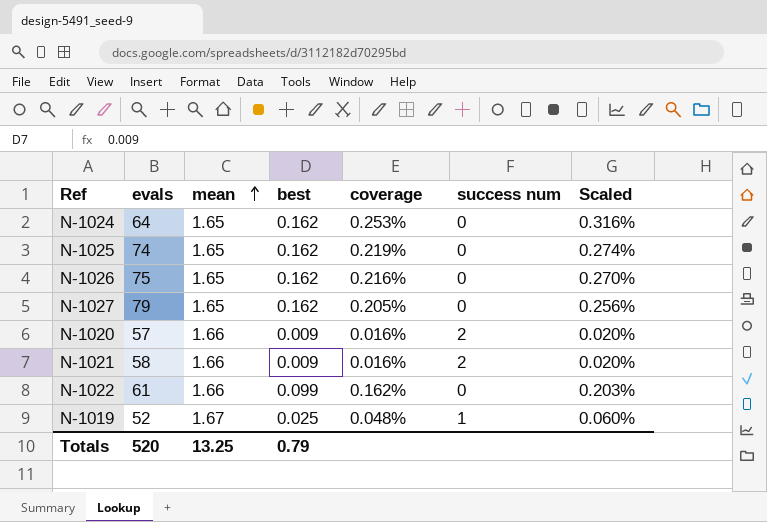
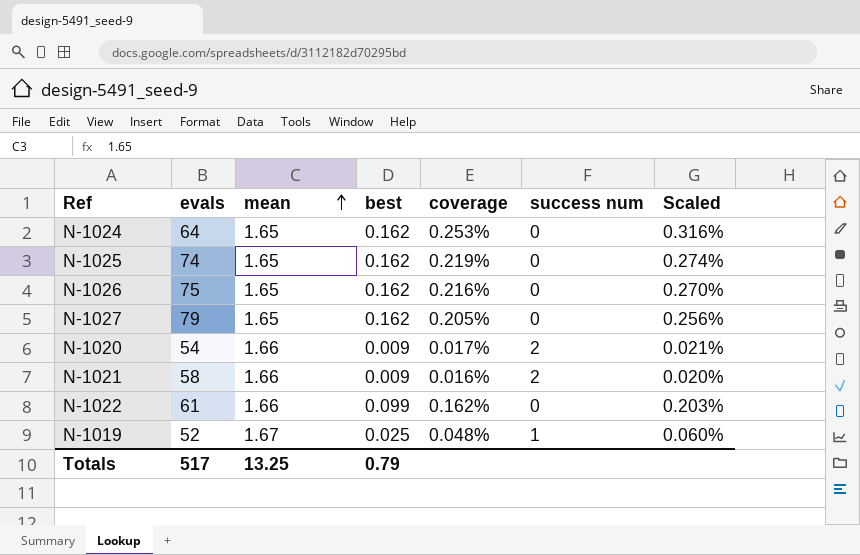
N-1020 | evals: 57 -> 54
N-1020 | coverage: 0.016% -> 0.017%
N-1020 | Scaled: 0.020% -> 0.021%
Totals | evals: 520 -> 517

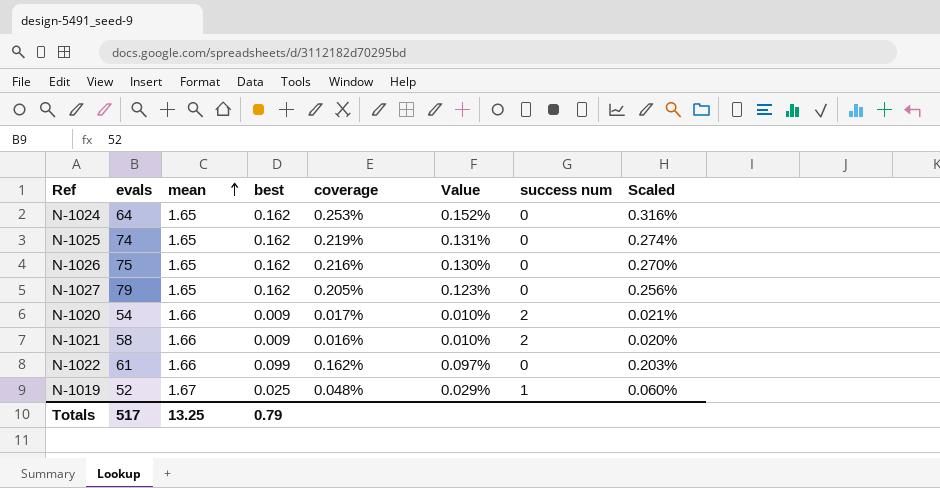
column Value | formula: none -> [coverage] * 0.6

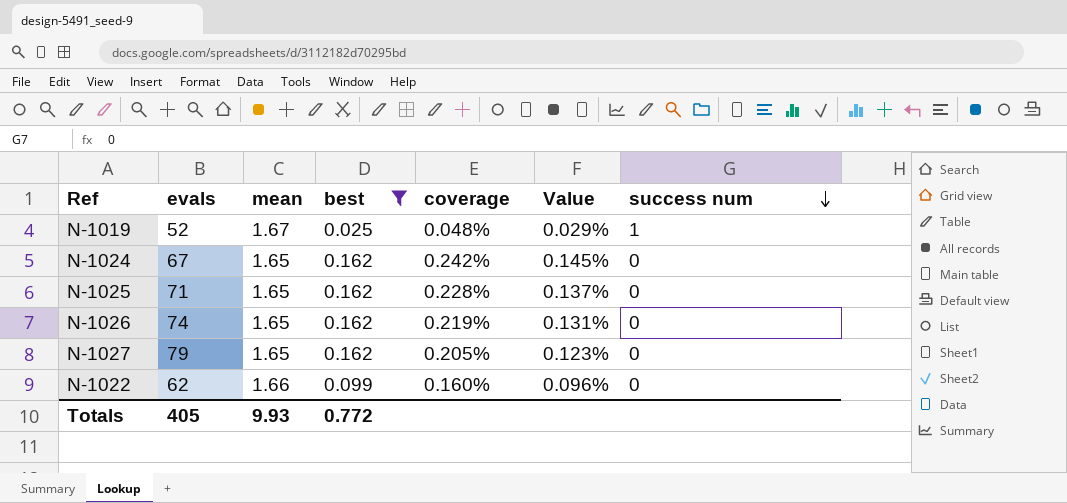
filter: none -> best != 0.009
row order: mean ascending -> success num descending
column Scaled | formula: [coverage] * 1.25 -> none
N-1024 | evals: 64 -> 67
N-1024 | coverage: 0.253% -> 0.242%
N-1024 | Value: 0.152% -> 0.145%
N-1025 | evals: 74 -> 71
N-1025 | coverage: 0.219% -> 0.228%
N-1025 | Value: 0.131% -> 0.137%
N-1026 | evals: 75 -> 74
N-1026 | coverage: 0.216% -> 0.219%
N-1026 | Value: 0.130% -> 0.131%
N-1022 | evals: 61 -> 62
N-1022 | coverage: 0.162% -> 0.160%
N-1022 | Value: 0.097% -> 0.096%
Totals | evals: 517 -> 405
Totals | mean: 13.25 -> 9.93
Totals | best: 0.79 -> 0.772

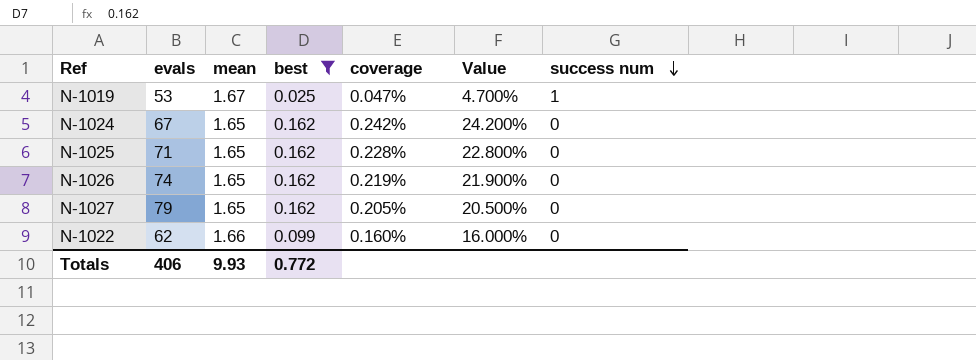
column Value | formula: [coverage] * 0.6 -> [coverage] * 100
N-1019 | evals: 52 -> 53
N-1019 | coverage: 0.048% -> 0.047%
Totals | evals: 405 -> 406

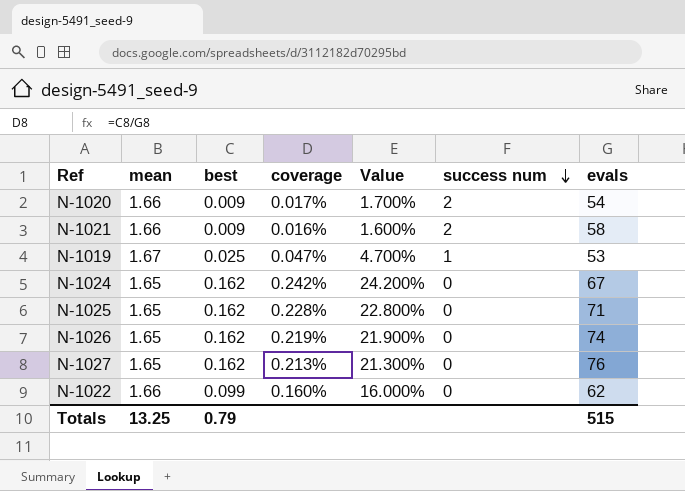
filter: best != 0.009 -> none
column evals | position: 2 -> 7
N-1027 | coverage: 0.205% -> 0.213%
N-1027 | Value: 20.500% -> 21.300%
N-1027 | evals: 79 -> 76
Totals | mean: 9.93 -> 13.25
Totals | best: 0.772 -> 0.79
Totals | evals: 406 -> 515

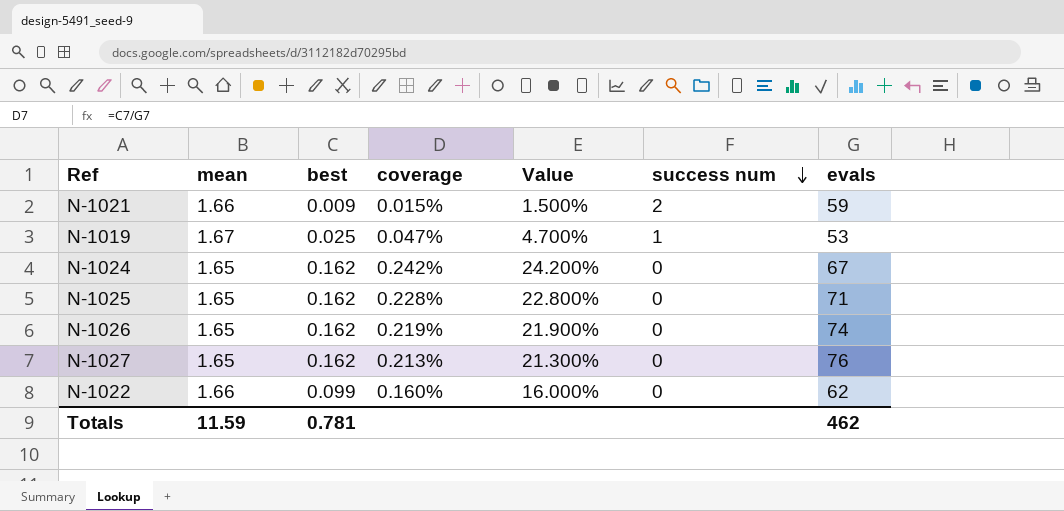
row N-1020: 1.66 | 0.009 | 0.017% | 1.700% | 2 | 54 -> none
N-1021 | coverage: 0.016% -> 0.015%
N-1021 | Value: 1.600% -> 1.500%
N-1021 | evals: 58 -> 59
Totals | mean: 13.25 -> 11.59
Totals | best: 0.79 -> 0.781
Totals | evals: 515 -> 462

